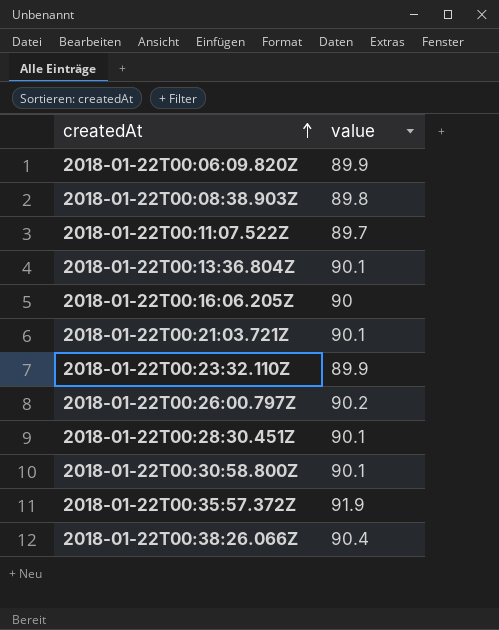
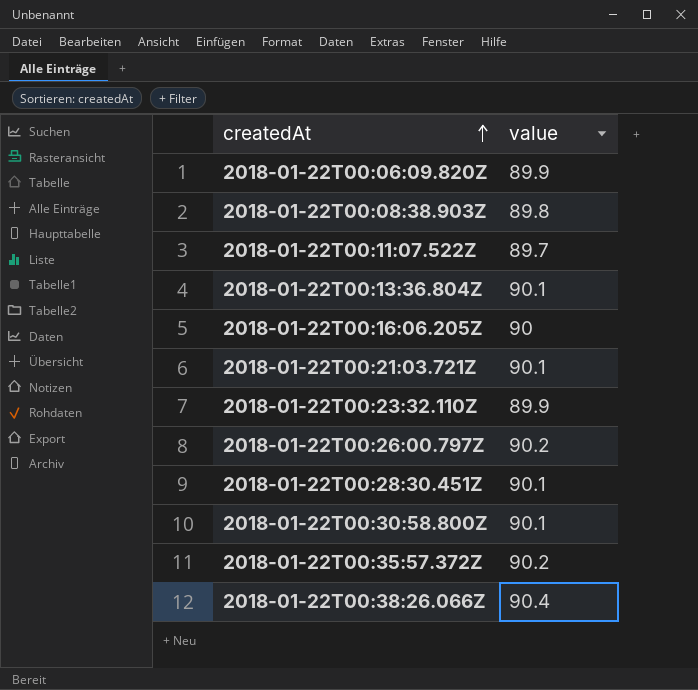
2018-01-22T00:35:57.372Z | value: 91.9 -> 90.2

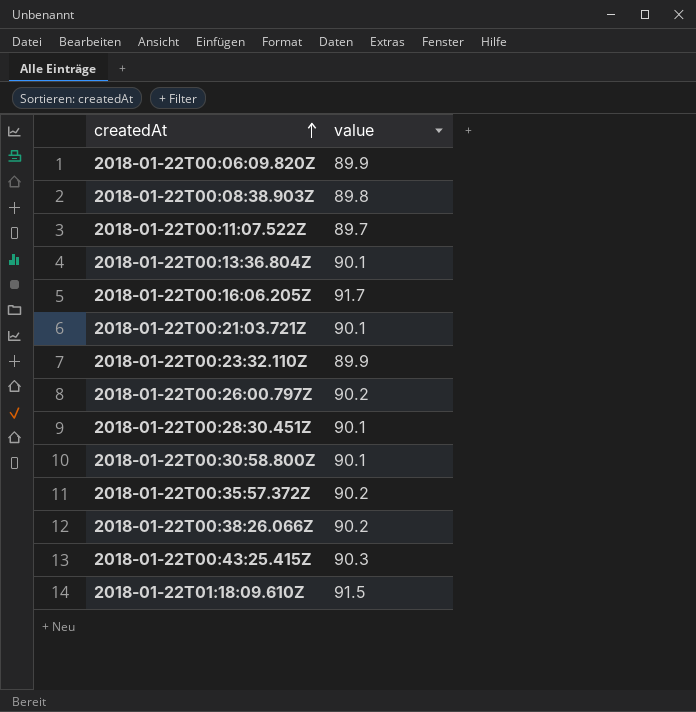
2018-01-22T00:16:06.205Z | value: 90 -> 91.7
2018-01-22T00:38:26.066Z | value: 90.4 -> 90.2
row 2018-01-22T00:43:25.415Z: none -> 90.3
row 2018-01-22T01:18:09.610Z: none -> 91.5

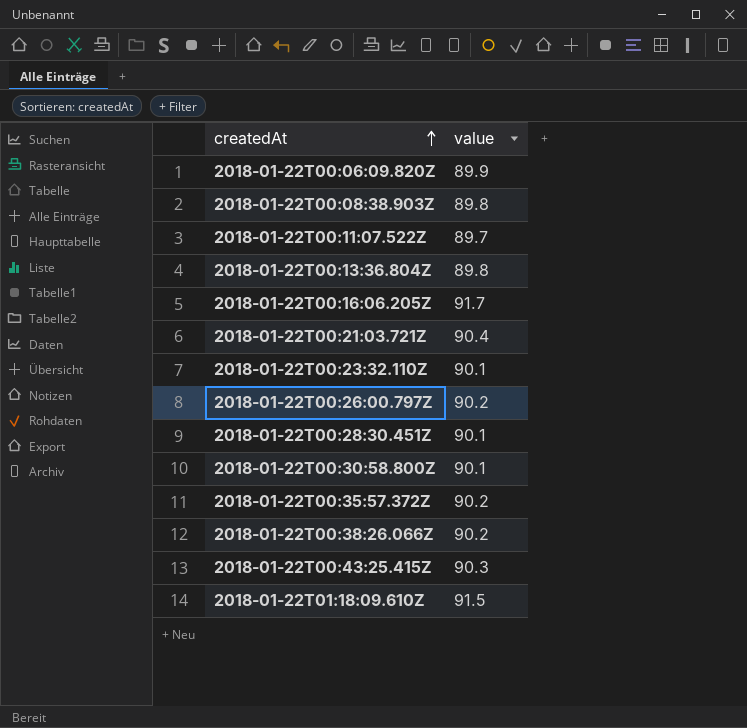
2018-01-22T00:13:36.804Z | value: 90.1 -> 89.8
2018-01-22T00:21:03.721Z | value: 90.1 -> 90.4
2018-01-22T00:23:32.110Z | value: 89.9 -> 90.1

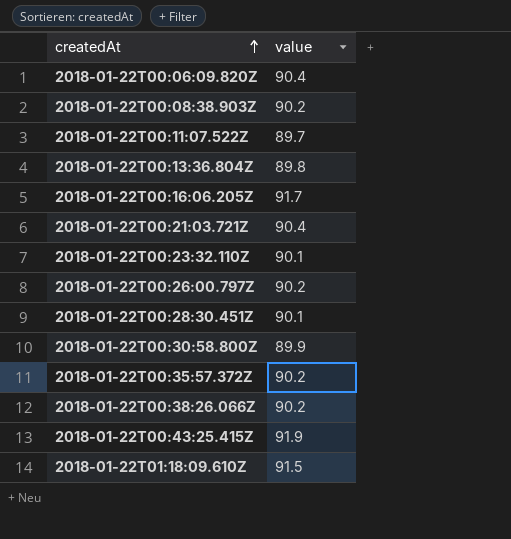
2018-01-22T00:06:09.820Z | value: 89.9 -> 90.4
2018-01-22T00:08:38.903Z | value: 89.8 -> 90.2
2018-01-22T00:30:58.800Z | value: 90.1 -> 89.9
2018-01-22T00:43:25.415Z | value: 90.3 -> 91.9

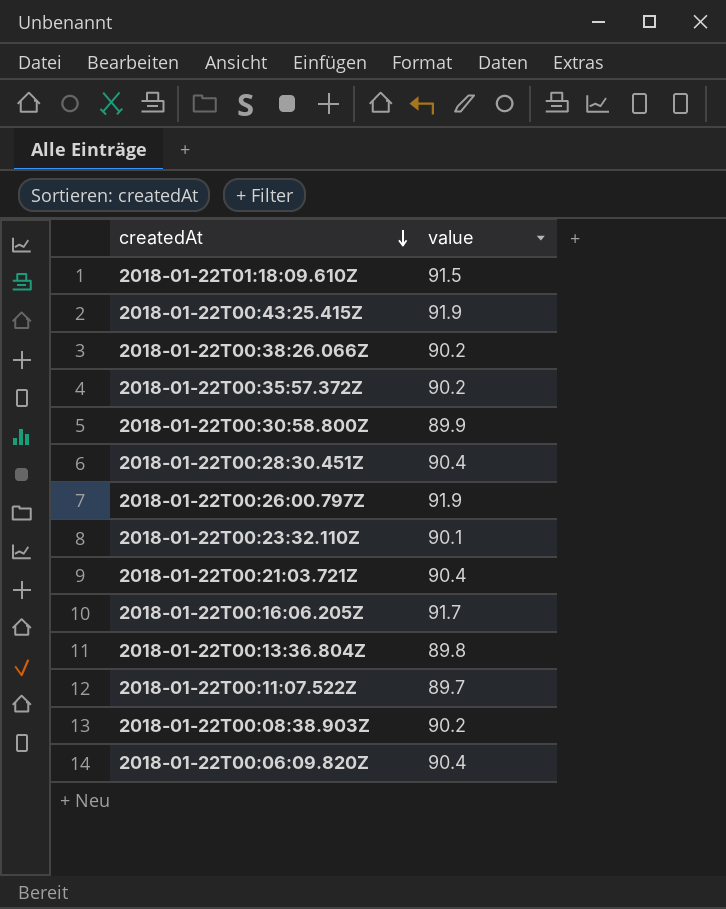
row order: createdAt ascending -> createdAt descending
2018-01-22T00:28:30.451Z | value: 90.1 -> 90.4
2018-01-22T00:26:00.797Z | value: 90.2 -> 91.9

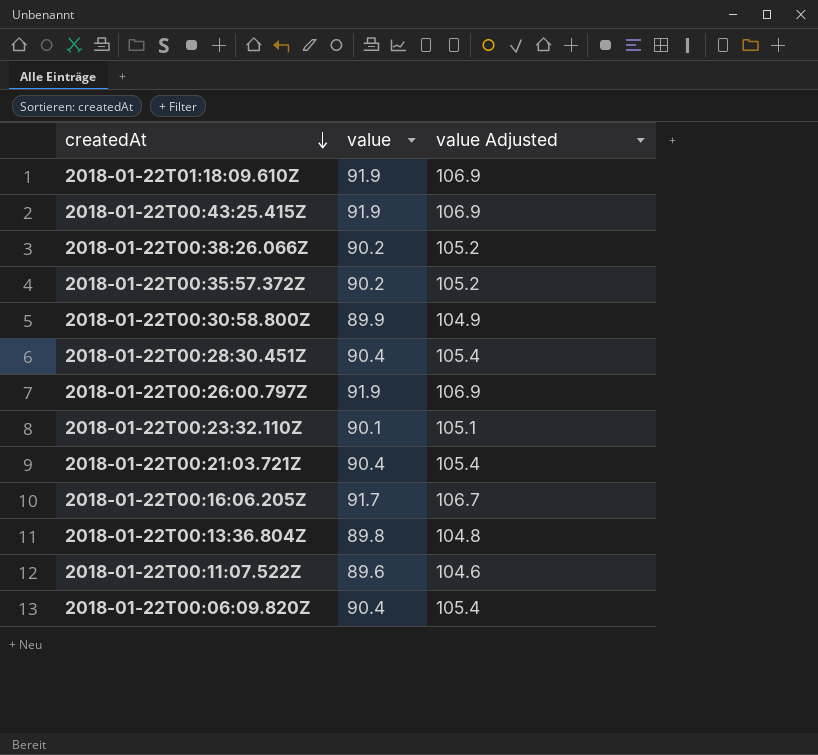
column value Adjusted | formula: none -> [value] + 15
row 2018-01-22T00:08:38.903Z: 90.2 -> none
2018-01-22T01:18:09.610Z | value: 91.5 -> 91.9
2018-01-22T00:11:07.522Z | value: 89.7 -> 89.6

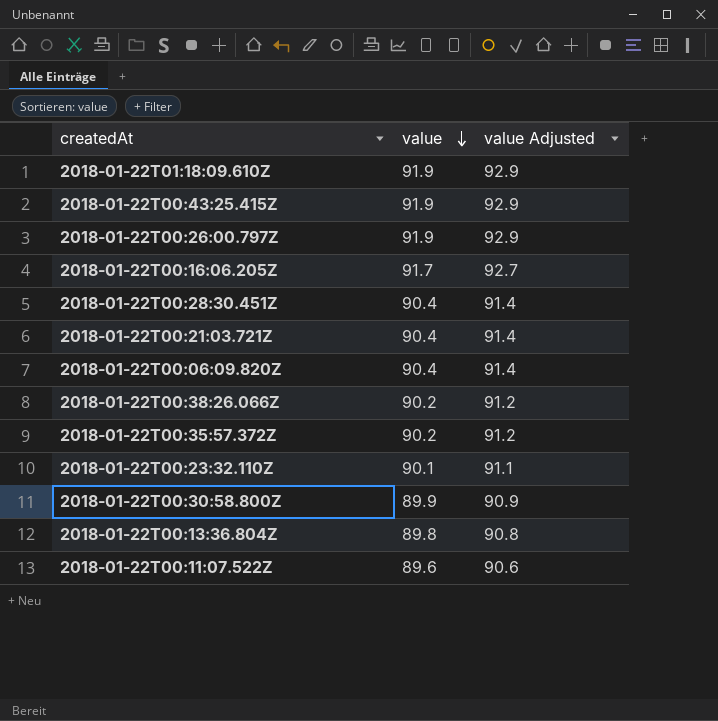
row order: createdAt descending -> value descending
column value Adjusted | formula: [value] + 15 -> [value] + 1

